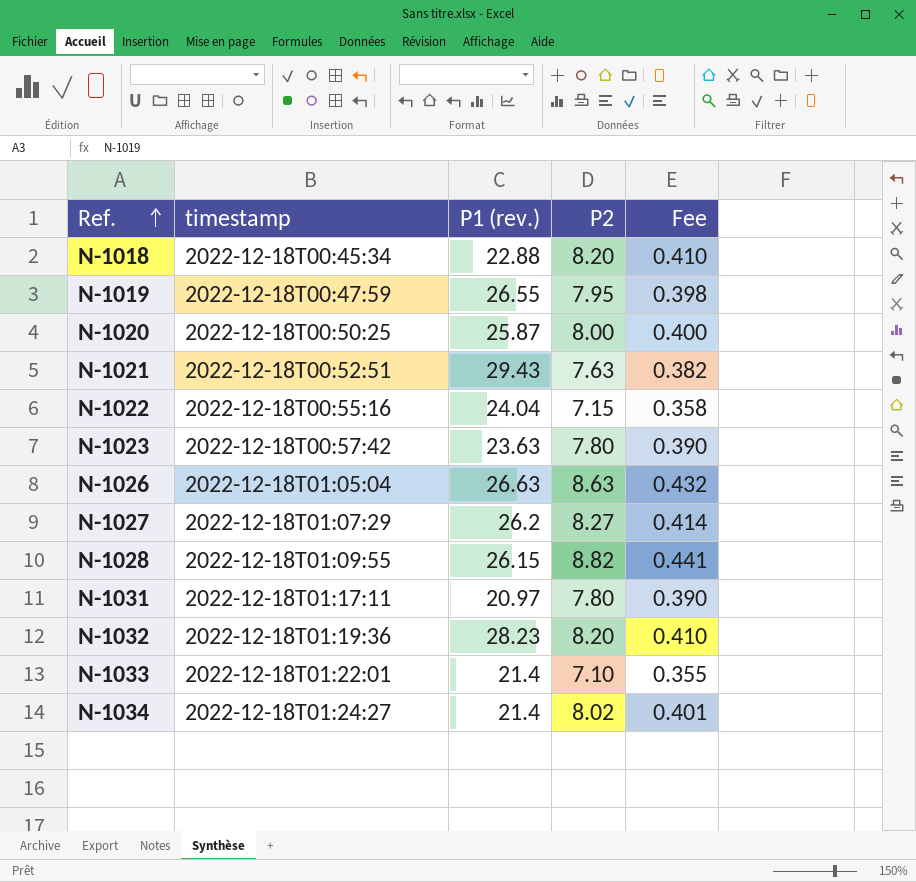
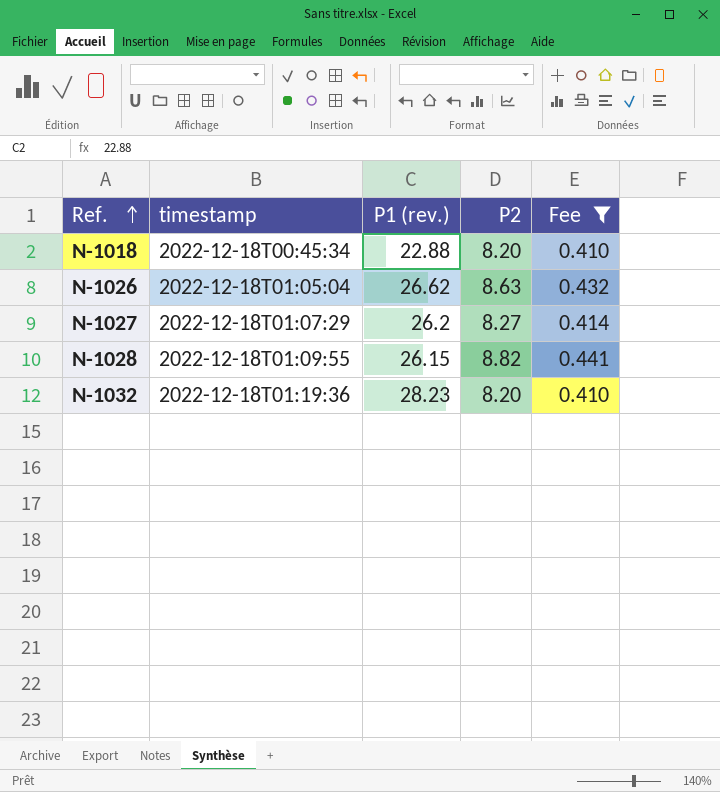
filter: none -> Fee >= 0.410
N-1026 | P1 (rev.): 26.63 -> 26.62

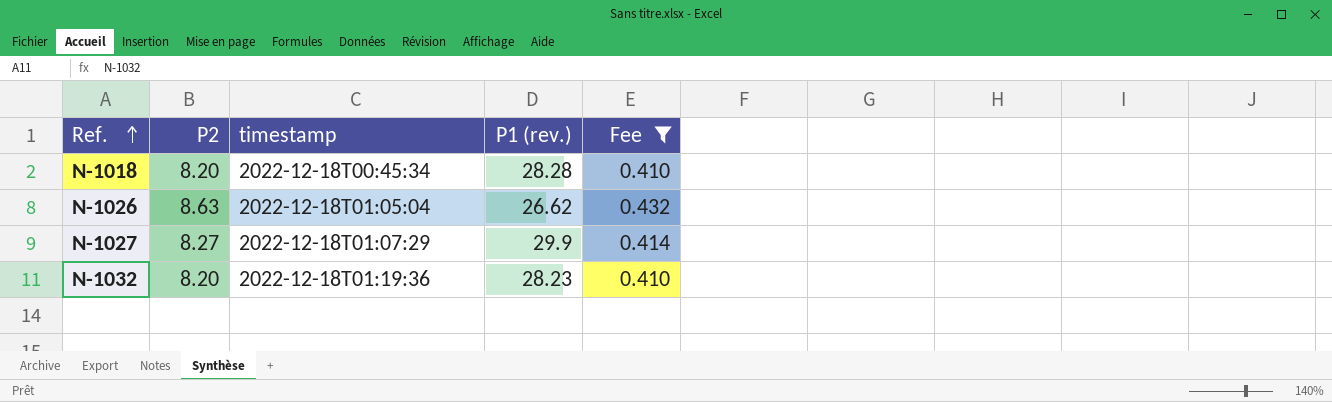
column P2 | position: 4 -> 2
row N-1028: 2022-12-18T01:09:55 | 26.15 | 8.82 | 0.441 -> none
N-1018 | P1 (rev.): 22.88 -> 28.28
N-1027 | P1 (rev.): 26.2 -> 29.9

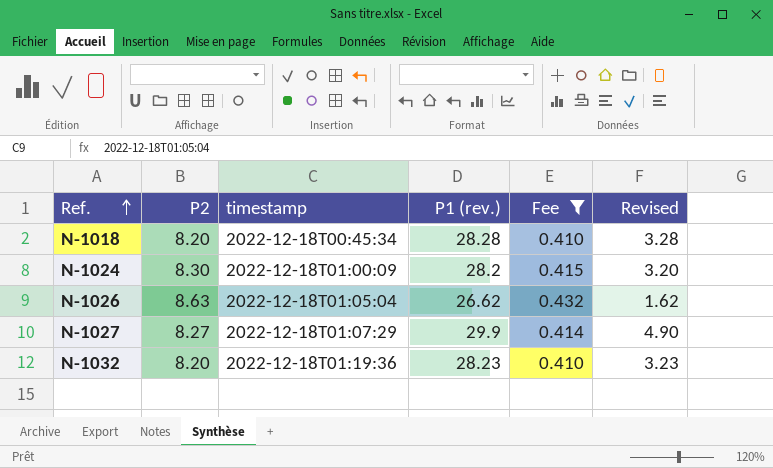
column Revised | formula: none -> [P1 (rev.)] - 25
row N-1024: none -> 8.30 | 2022-12-18T01:00:09 | 28.2 | 0.415 | 3.20

